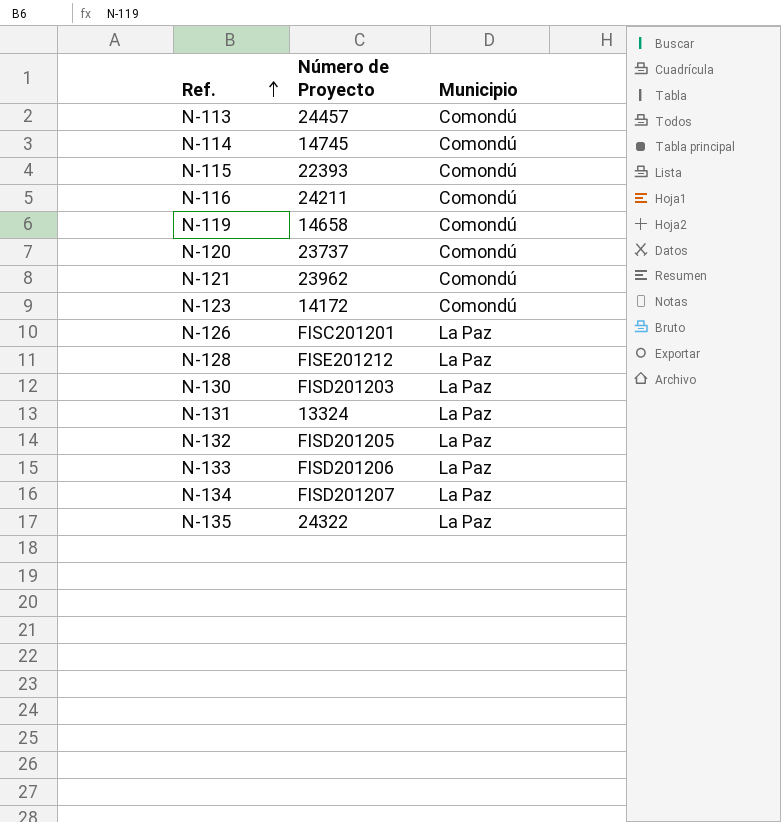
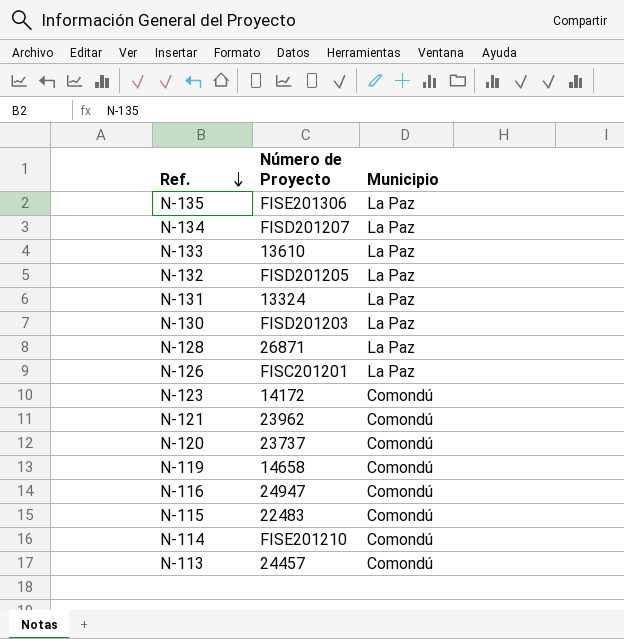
row order: Ref. ascending -> Ref. descending
N-135 | Número de Proyecto: 24322 -> FISE201306
N-133 | Número de Proyecto: FISD201206 -> 13610
N-128 | Número de Proyecto: FISE201212 -> 26871
N-116 | Número de Proyecto: 24211 -> 24947
N-115 | Número de Proyecto: 22393 -> 22483
N-114 | Número de Proyecto: 14745 -> FISE201210

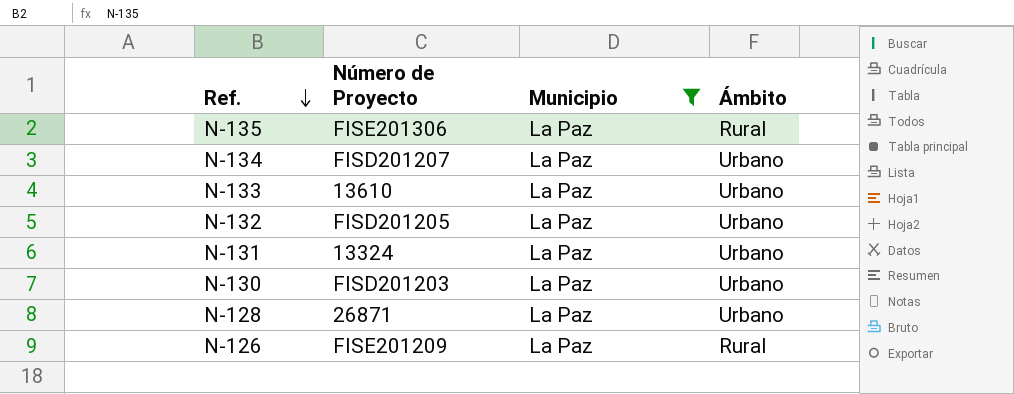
filter: none -> Municipio = La Paz
column Ámbito | position: none -> 4
N-126 | Número de Proyecto: FISC201201 -> FISE201209

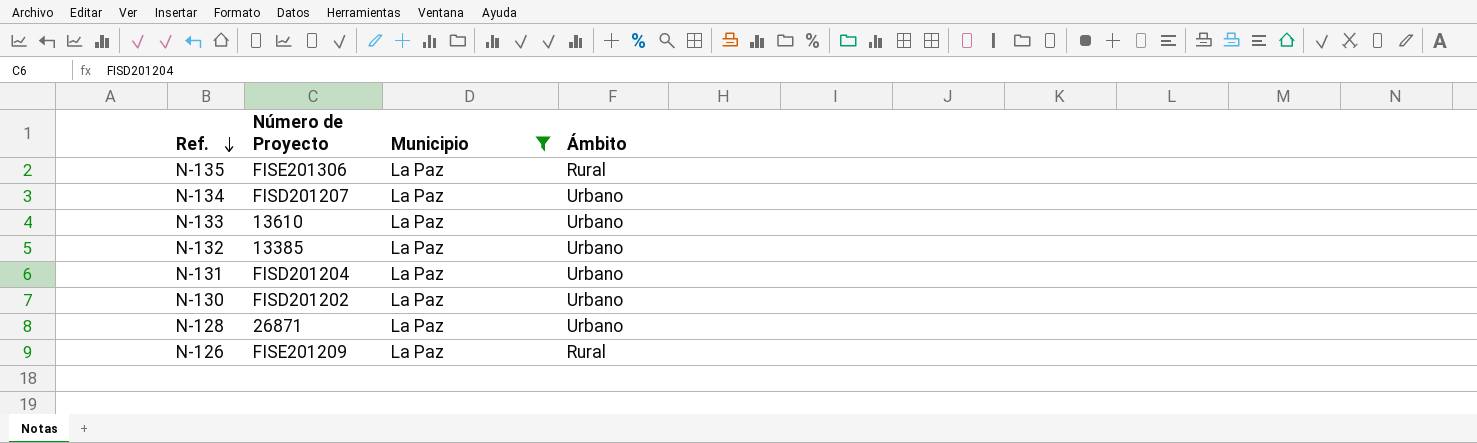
N-132 | Número de Proyecto: FISD201205 -> 13385
N-131 | Número de Proyecto: 13324 -> FISD201204
N-130 | Número de Proyecto: FISD201203 -> FISD201202

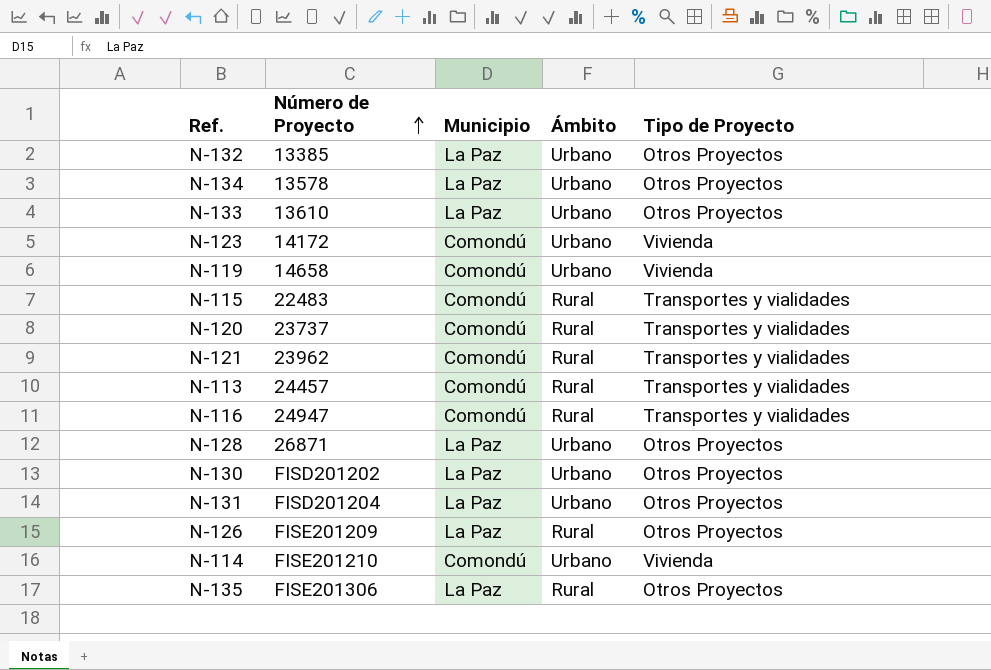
filter: Municipio = La Paz -> none
row order: Ref. descending -> Número de Proyecto ascending
column Tipo de Proyecto | position: none -> 5
N-134 | Número de Proyecto: FISD201207 -> 13578

